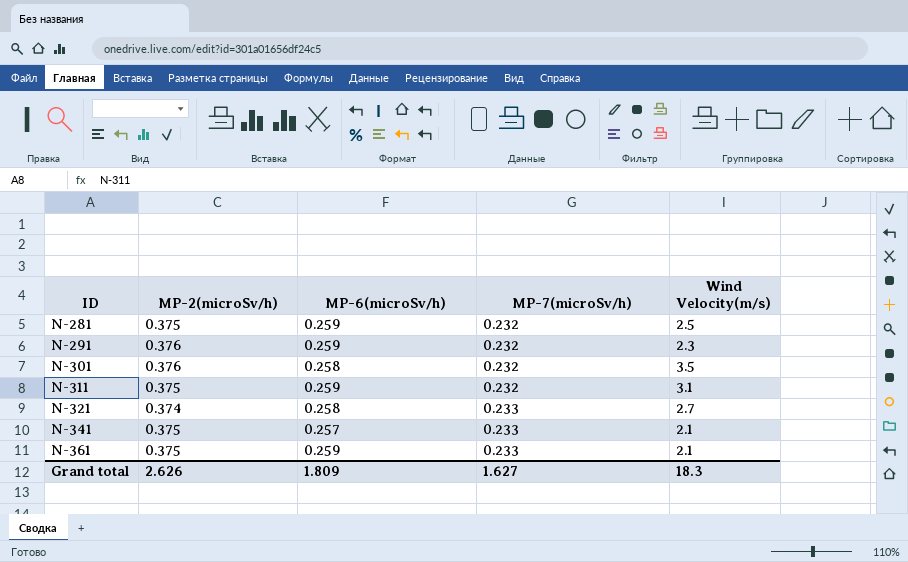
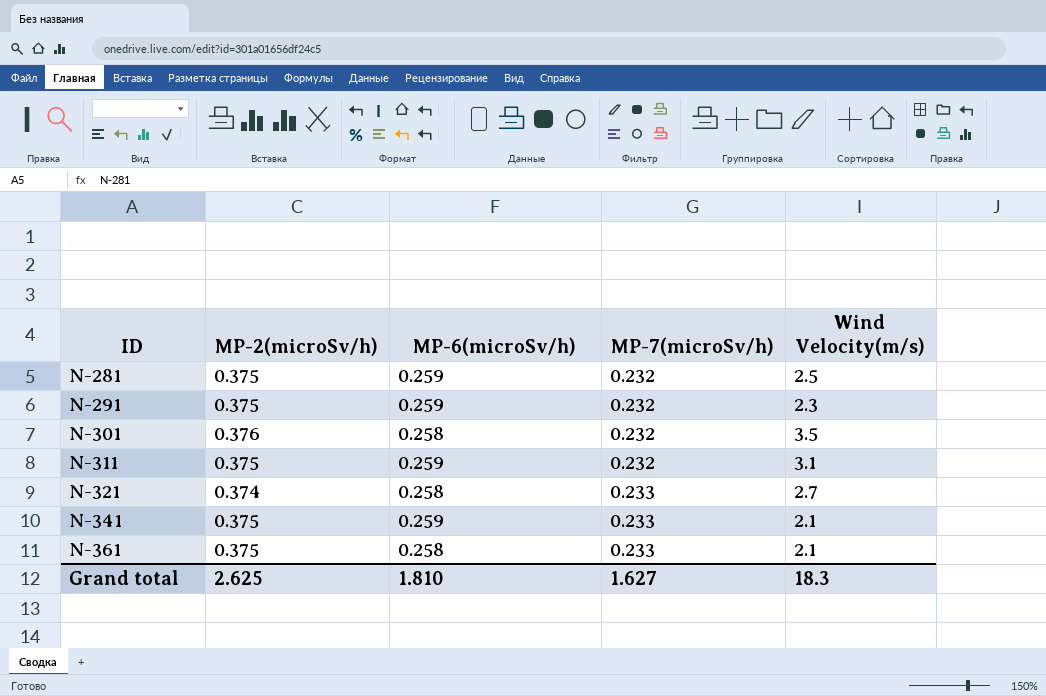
N-291 | MP-2(microSv/h): 0.376 -> 0.375
N-341 | MP-6(microSv/h): 0.257 -> 0.259
N-361 | MP-6(microSv/h): 0.259 -> 0.258
Grand total | MP-2(microSv/h): 2.626 -> 2.625
Grand total | MP-6(microSv/h): 1.809 -> 1.810

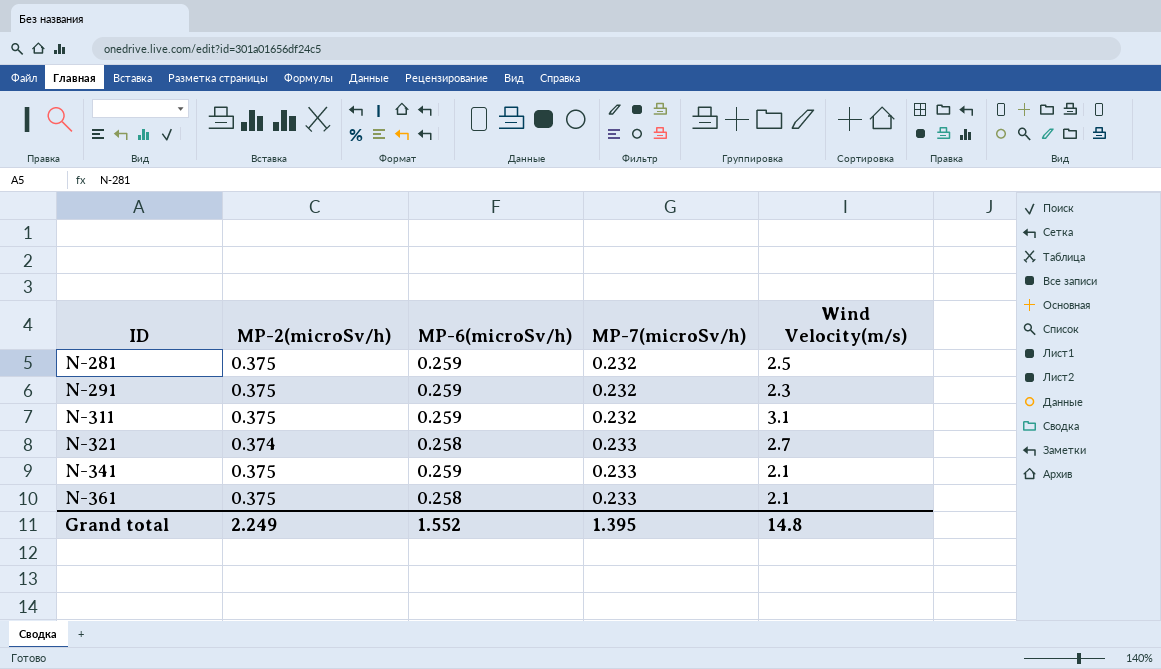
row N-301: 0.376 | 0.258 | 0.232 | 3.5 -> none
Grand total | MP-2(microSv/h): 2.625 -> 2.249
Grand total | MP-6(microSv/h): 1.810 -> 1.552
Grand total | MP-7(microSv/h): 1.627 -> 1.395
Grand total | Wind Velocity(m/s): 18.3 -> 14.8

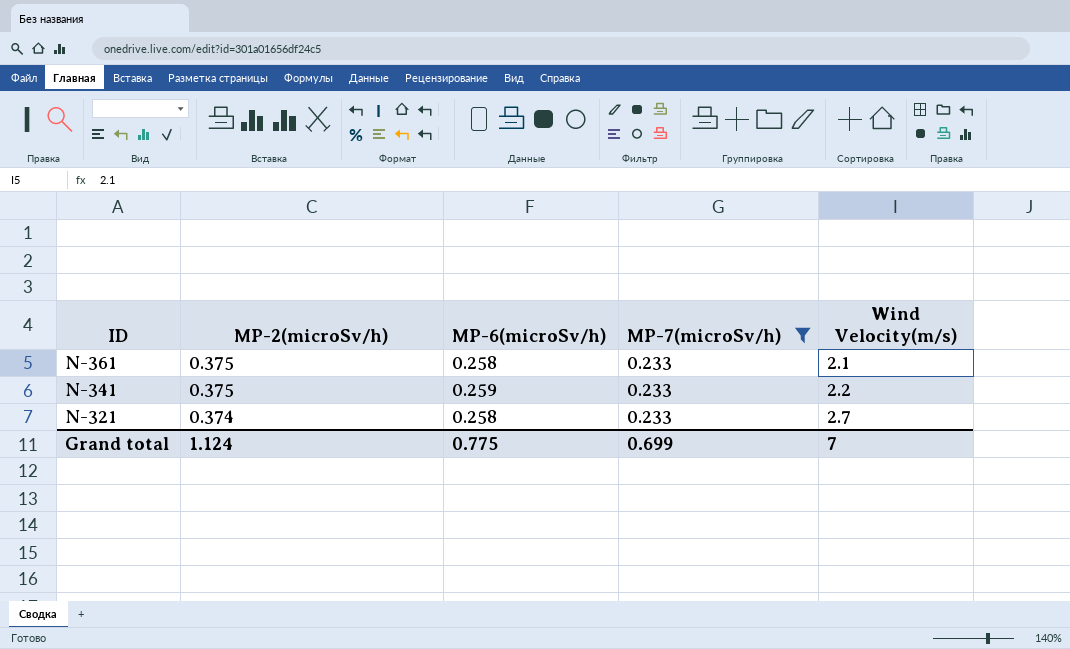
filter: none -> MP-7(microSv/h) = 0.233
row order: ID ascending -> ID descending
N-341 | Wind Velocity(m/s): 2.1 -> 2.2
Grand total | MP-2(microSv/h): 2.249 -> 1.124
Grand total | MP-6(microSv/h): 1.552 -> 0.775
Grand total | MP-7(microSv/h): 1.395 -> 0.699
Grand total | Wind Velocity(m/s): 14.8 -> 7

